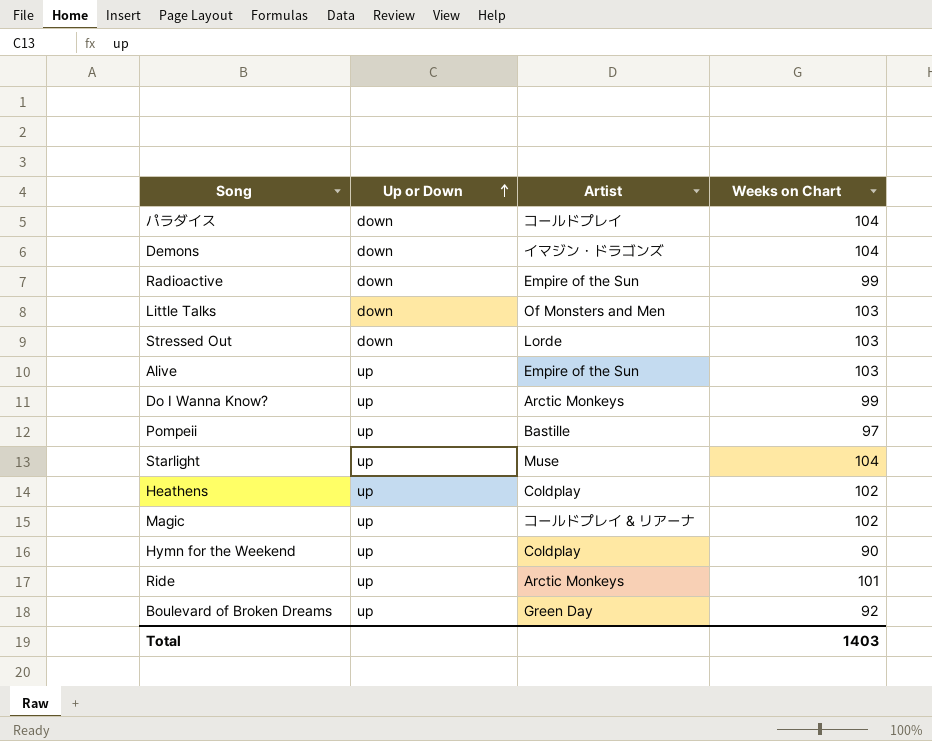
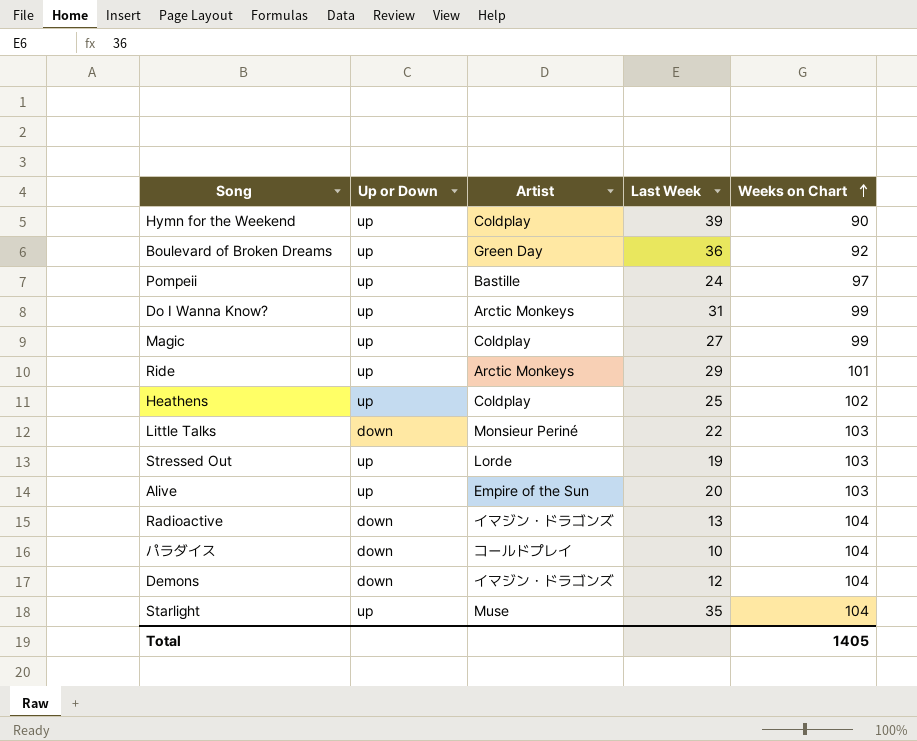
row order: Up or Down ascending -> Weeks on Chart ascending
column Last Week | position: none -> 4
Magic | Artist: コールドプレイ & リアーナ -> Coldplay
Magic | Weeks on Chart: 102 -> 99
Little Talks | Artist: Of Monsters and Men -> Monsieur Periné
Stressed Out | Up or Down: down -> up
Radioactive | Artist: Empire of the Sun -> イマジン・ドラゴンズ
Radioactive | Weeks on Chart: 99 -> 104
Total | Weeks on Chart: 1403 -> 1405

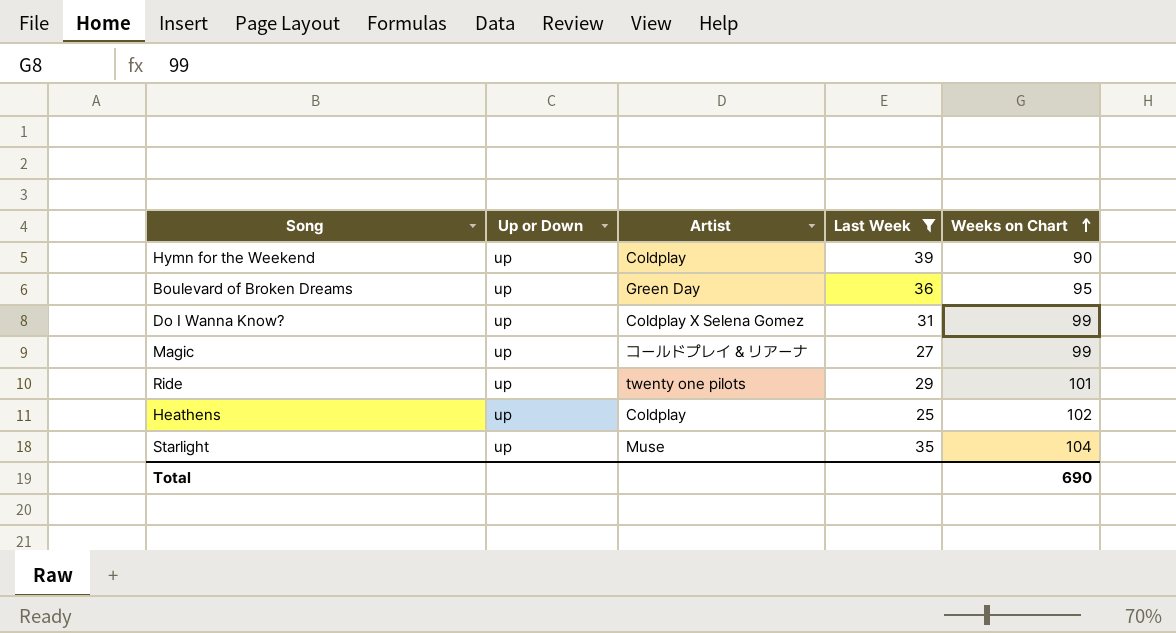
filter: none -> Last Week >= 25
Boulevard of Broken Dreams | Weeks on Chart: 92 -> 95
Do I Wanna Know? | Artist: Arctic Monkeys -> Coldplay X Selena Gomez
Magic | Artist: Coldplay -> コールドプレイ & リアーナ
Ride | Artist: Arctic Monkeys -> twenty one pilots
Total | Weeks on Chart: 1405 -> 690

